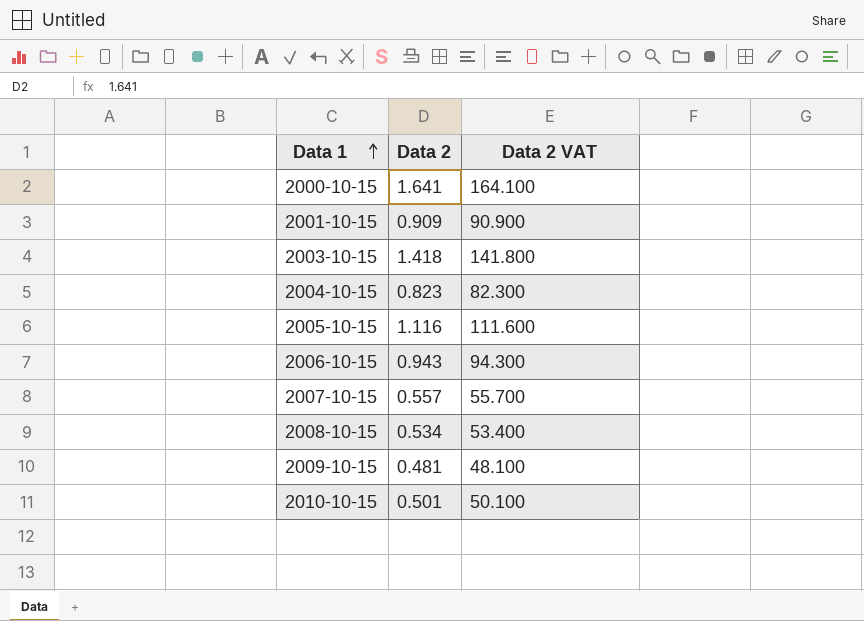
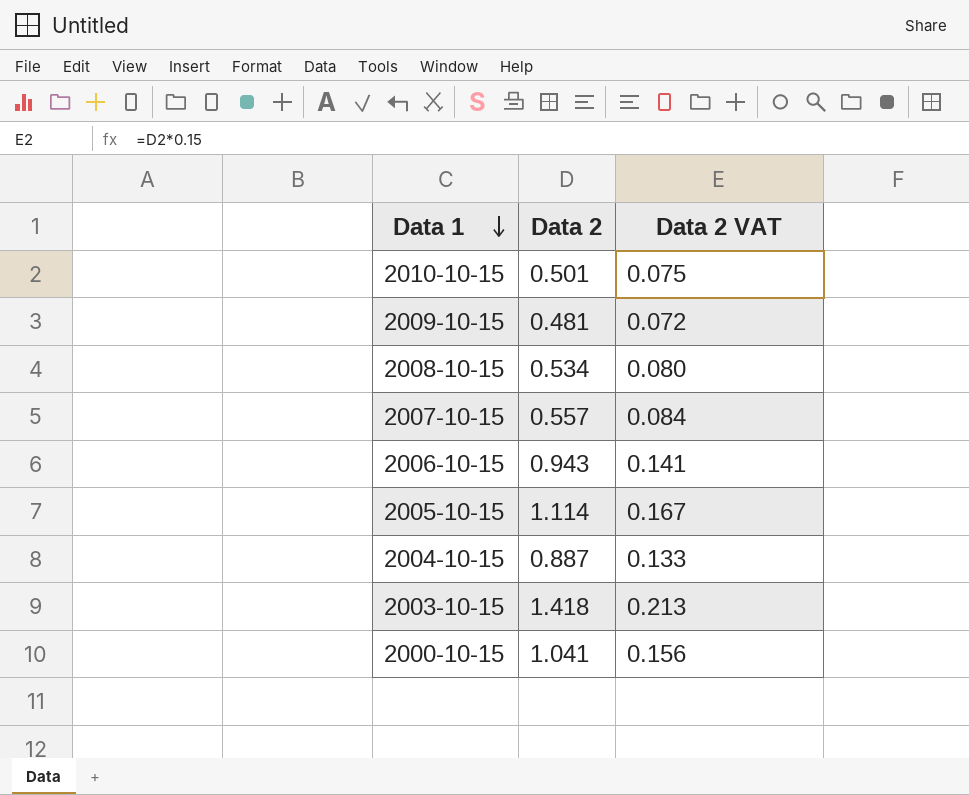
row order: Data 1 ascending -> Data 1 descending
column Data 2 VAT | formula: [Data 2] * 100 -> [Data 2] * 0.15
row 2001-10-15: 0.909 | 90.900 -> none
2005-10-15 | Data 2: 1.116 -> 1.114
2004-10-15 | Data 2: 0.823 -> 0.887
2000-10-15 | Data 2: 1.641 -> 1.041

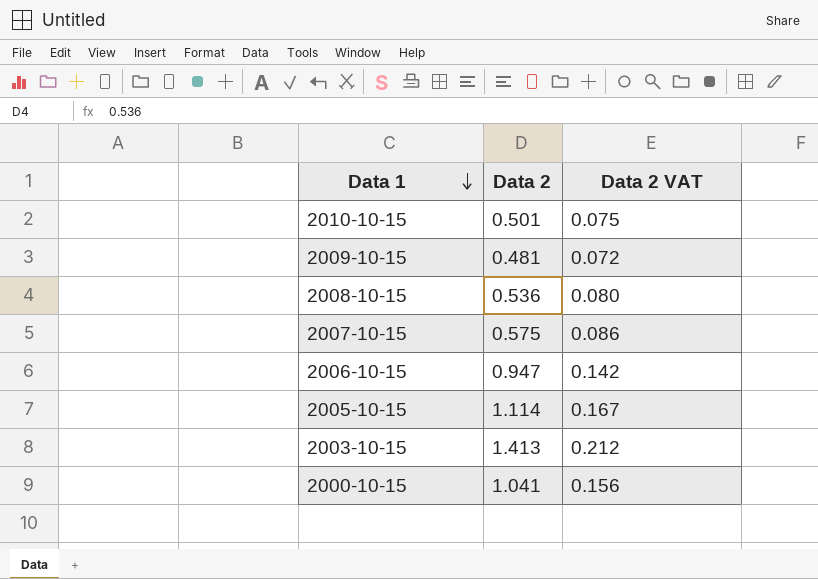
row 2004-10-15: 0.887 | 0.133 -> none
2008-10-15 | Data 2: 0.534 -> 0.536
2007-10-15 | Data 2: 0.557 -> 0.575
2007-10-15 | Data 2 VAT: 0.084 -> 0.086
2006-10-15 | Data 2: 0.943 -> 0.947
2006-10-15 | Data 2 VAT: 0.141 -> 0.142
2003-10-15 | Data 2: 1.418 -> 1.413
2003-10-15 | Data 2 VAT: 0.213 -> 0.212

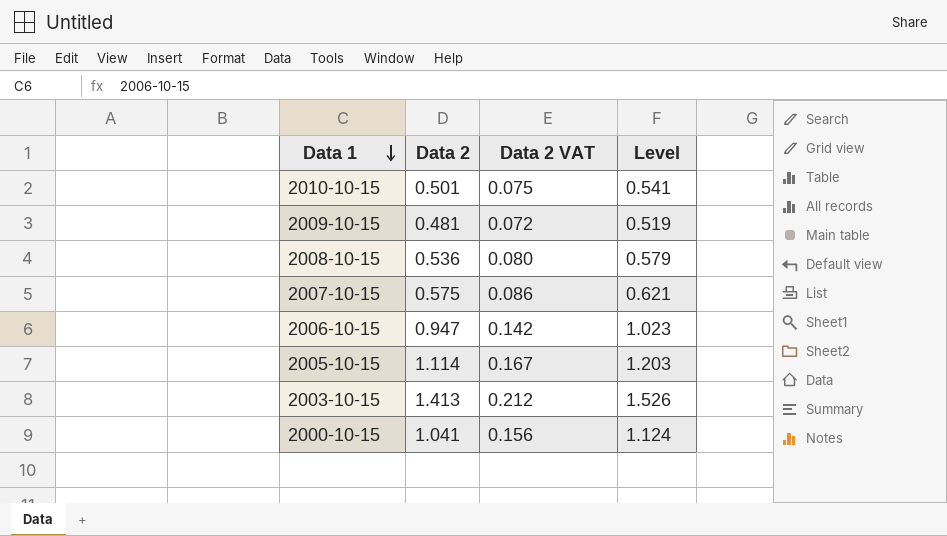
column Level | formula: none -> [Data 2] * 1.08

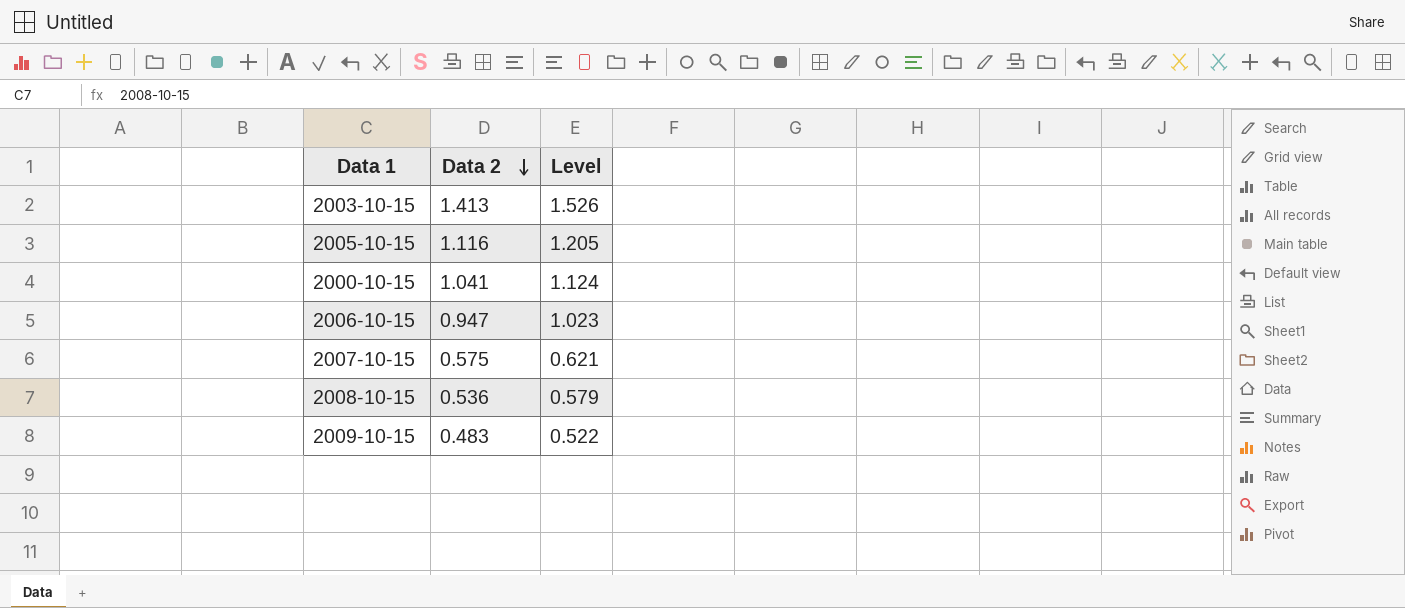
row order: Data 1 descending -> Data 2 descending
column Data 2 VAT | formula: [Data 2] * 0.15 -> none
row 2010-10-15: 0.501 | 0.075 | 0.541 -> none
2005-10-15 | Data 2: 1.114 -> 1.116
2005-10-15 | Level: 1.203 -> 1.205
2009-10-15 | Data 2: 0.481 -> 0.483
2009-10-15 | Level: 0.519 -> 0.522

